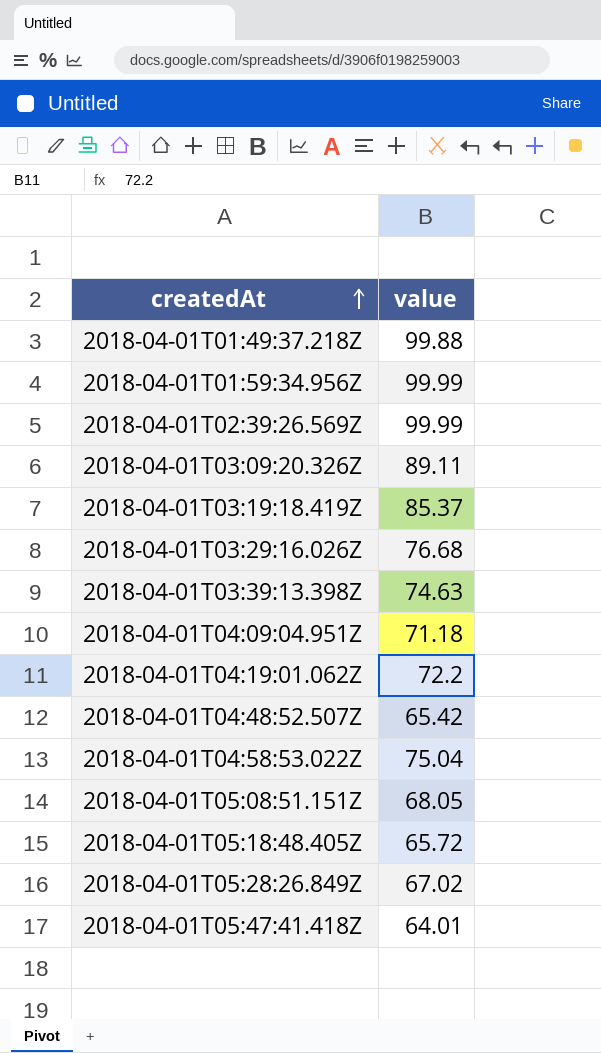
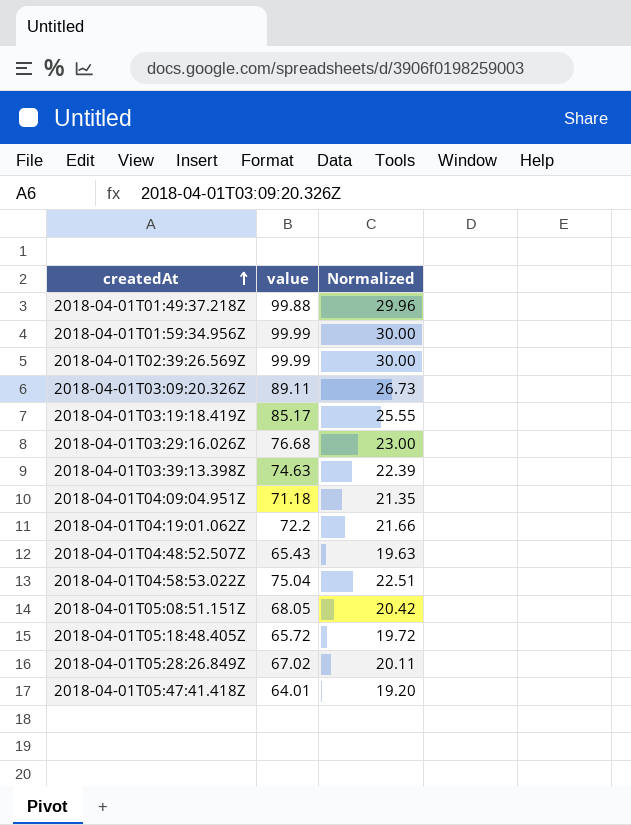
column Normalized | formula: none -> [value] * 0.3
2018-04-01T03:19:18.419Z | value: 85.37 -> 85.17
2018-04-01T04:48:52.507Z | value: 65.42 -> 65.43

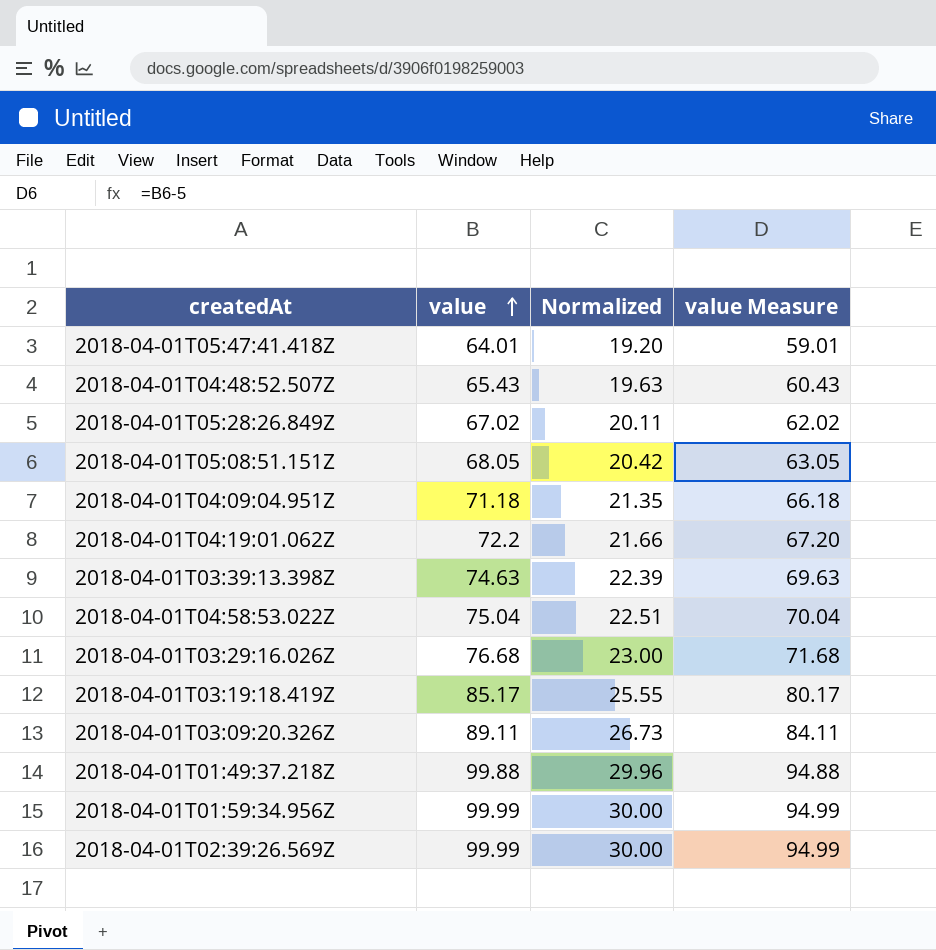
row order: createdAt ascending -> value ascending
column value Measure | formula: none -> [value] - 5
row 2018-04-01T05:18:48.405Z: 65.72 | 19.72 -> none

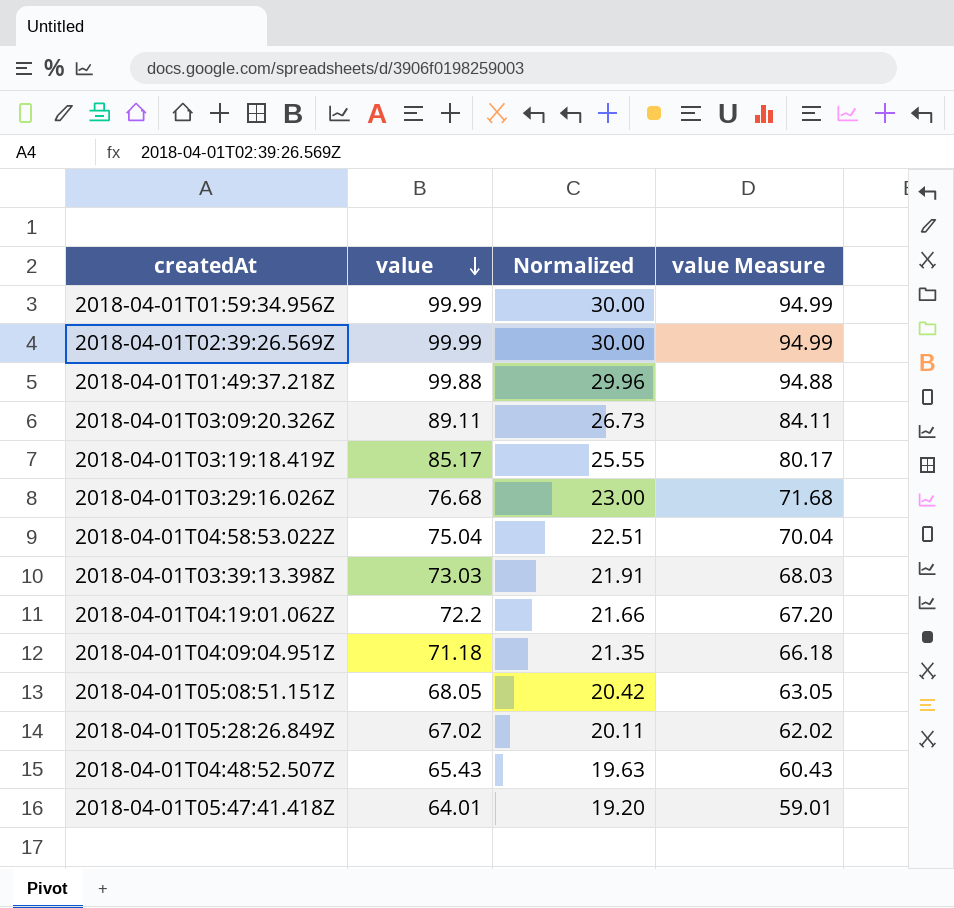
row order: value ascending -> value descending
2018-04-01T03:39:13.398Z | value: 74.63 -> 73.03
2018-04-01T03:39:13.398Z | Normalized: 22.39 -> 21.91
2018-04-01T03:39:13.398Z | value Measure: 69.63 -> 68.03

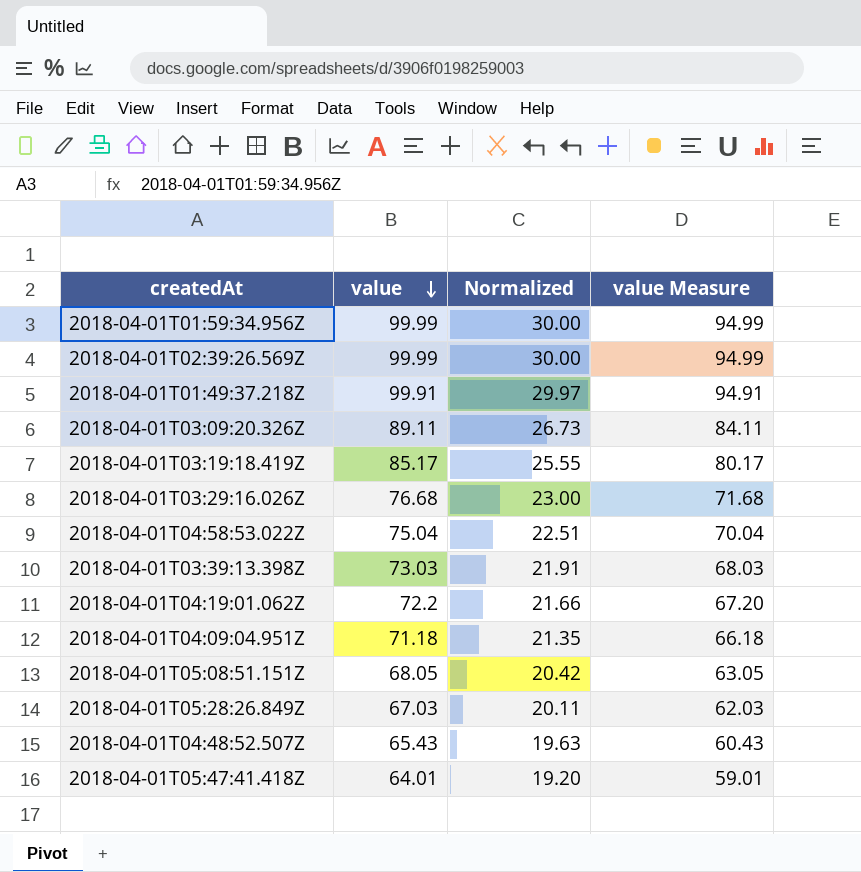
2018-04-01T01:49:37.218Z | value: 99.88 -> 99.91
2018-04-01T01:49:37.218Z | Normalized: 29.96 -> 29.97
2018-04-01T01:49:37.218Z | value Measure: 94.88 -> 94.91
2018-04-01T05:28:26.849Z | value: 67.02 -> 67.03
2018-04-01T05:28:26.849Z | value Measure: 62.02 -> 62.03

